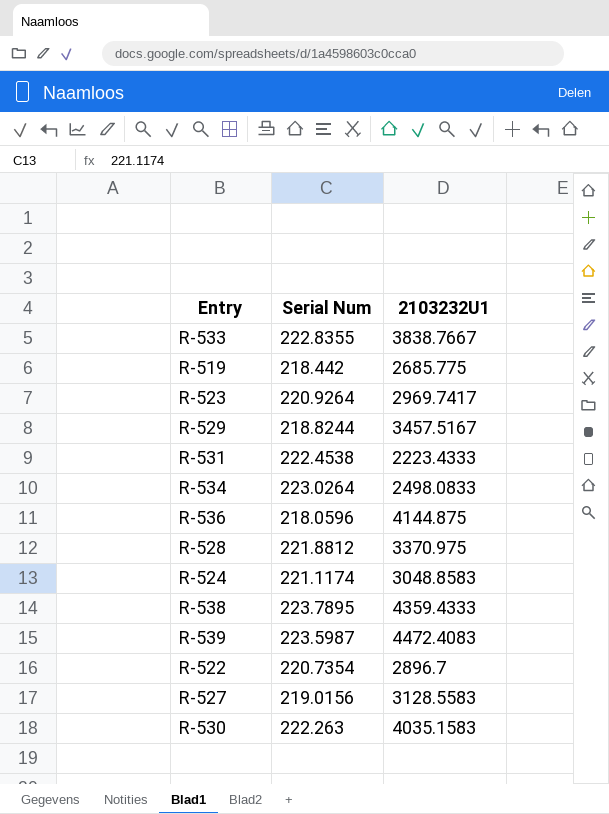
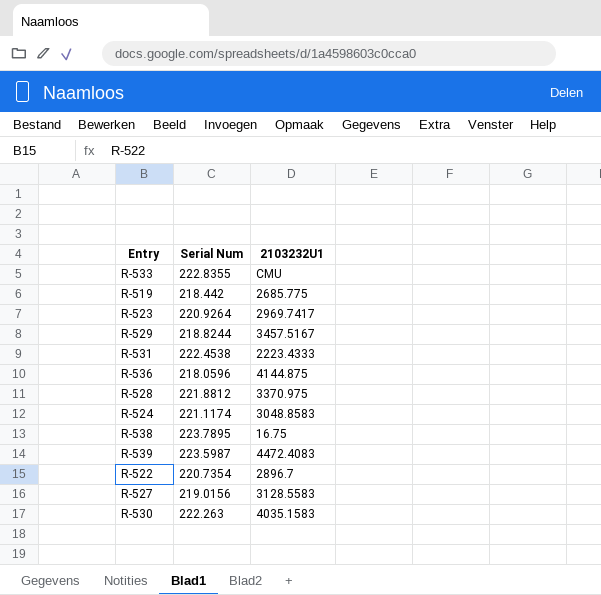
row R-534: 223.0264 | 2498.0833 -> none
R-533 | 2103232U1: 3838.7667 -> CMU
R-538 | 2103232U1: 4359.4333 -> 16.75

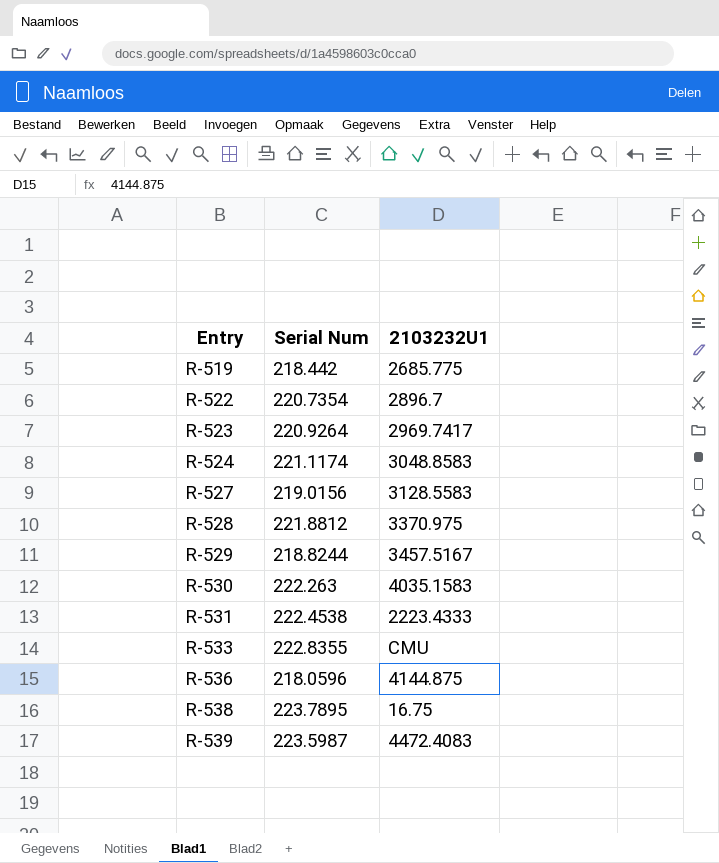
row order: none -> Entry ascending

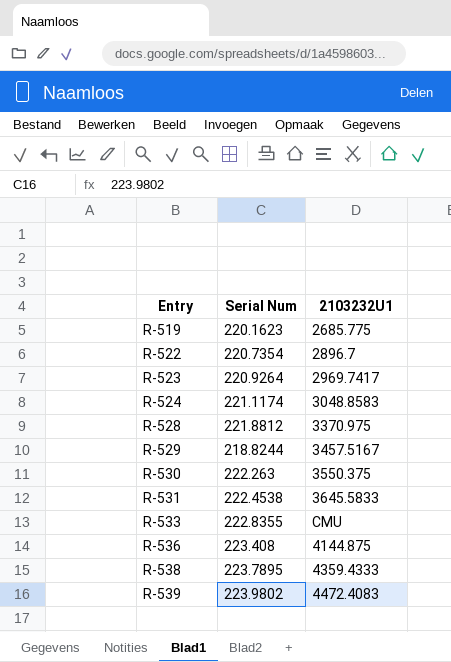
row R-527: 219.0156 | 3128.5583 -> none
R-519 | Serial Num: 218.442 -> 220.1623
R-530 | 2103232U1: 4035.1583 -> 3550.375
R-531 | 2103232U1: 2223.4333 -> 3645.5833
R-536 | Serial Num: 218.0596 -> 223.408
R-538 | 2103232U1: 16.75 -> 4359.4333
R-539 | Serial Num: 223.5987 -> 223.9802

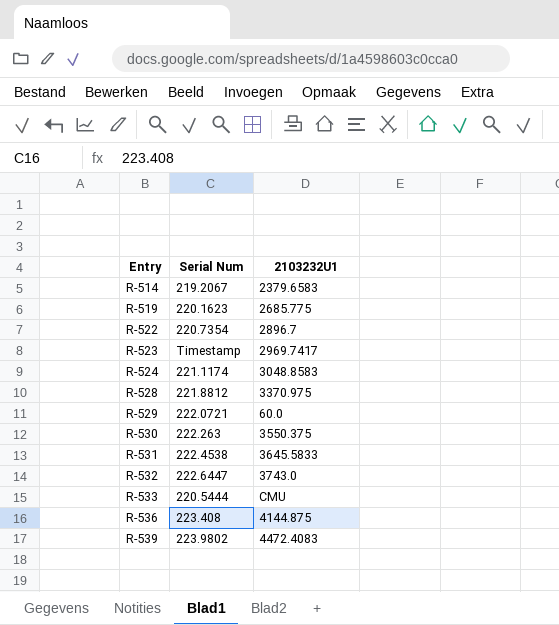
row R-538: 223.7895 | 4359.4333 -> none
row R-514: none -> 219.2067 | 2379.6583
R-523 | Serial Num: 220.9264 -> Timestamp
R-529 | Serial Num: 218.8244 -> 222.0721
R-529 | 2103232U1: 3457.5167 -> 60.0
row R-532: none -> 222.6447 | 3743.0
R-533 | Serial Num: 222.8355 -> 220.5444

